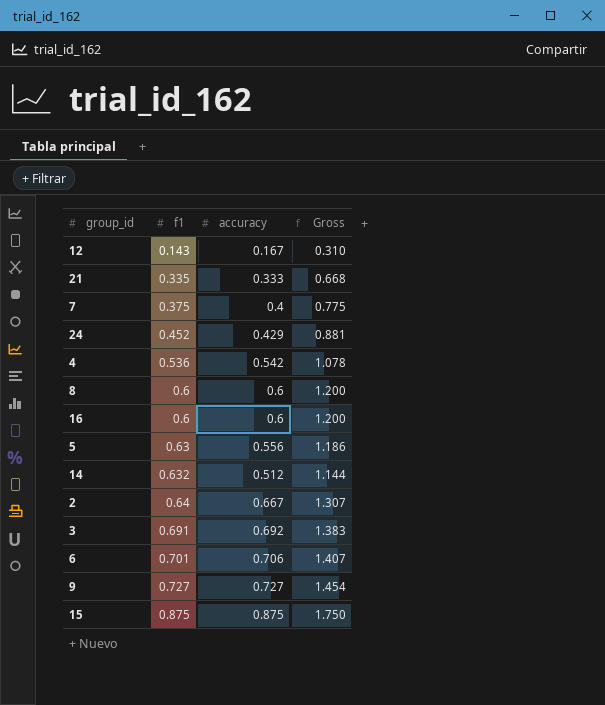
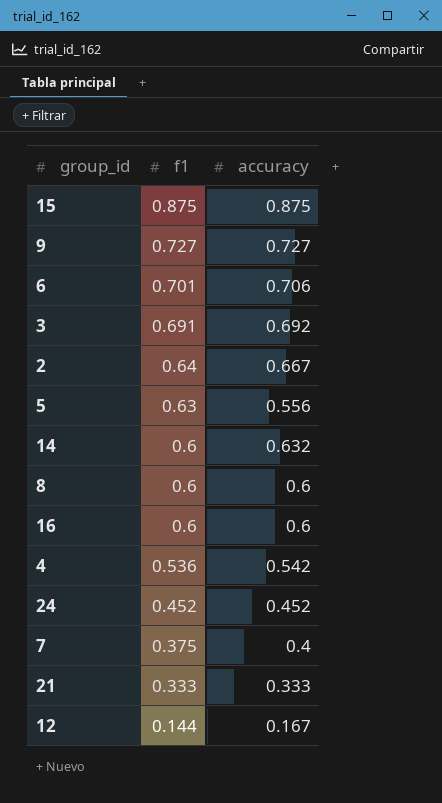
row order: f1 ascending -> f1 descending
column Gross | formula: [f1] + [accuracy] -> none
14 | f1: 0.632 -> 0.6
14 | accuracy: 0.512 -> 0.632
24 | accuracy: 0.429 -> 0.452
21 | f1: 0.335 -> 0.333
12 | f1: 0.143 -> 0.144

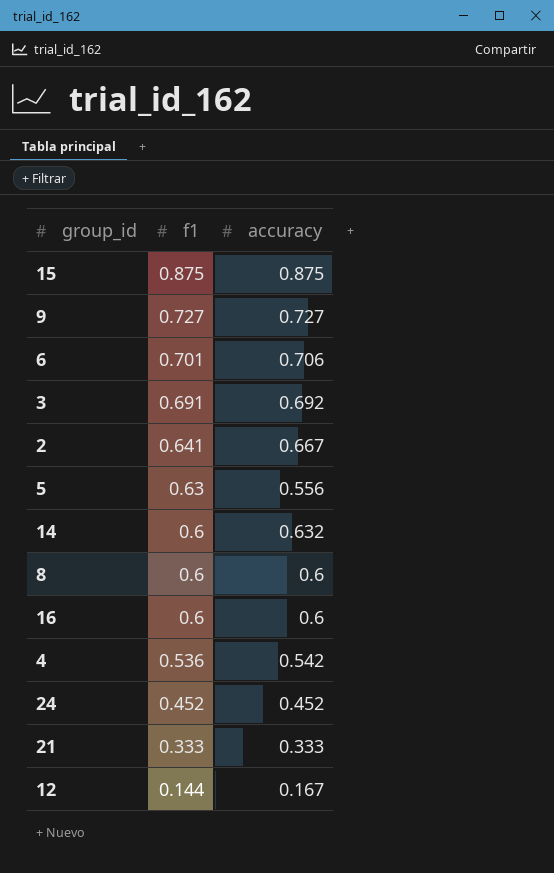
row 7: 0.375 | 0.4 -> none
2 | f1: 0.64 -> 0.641

